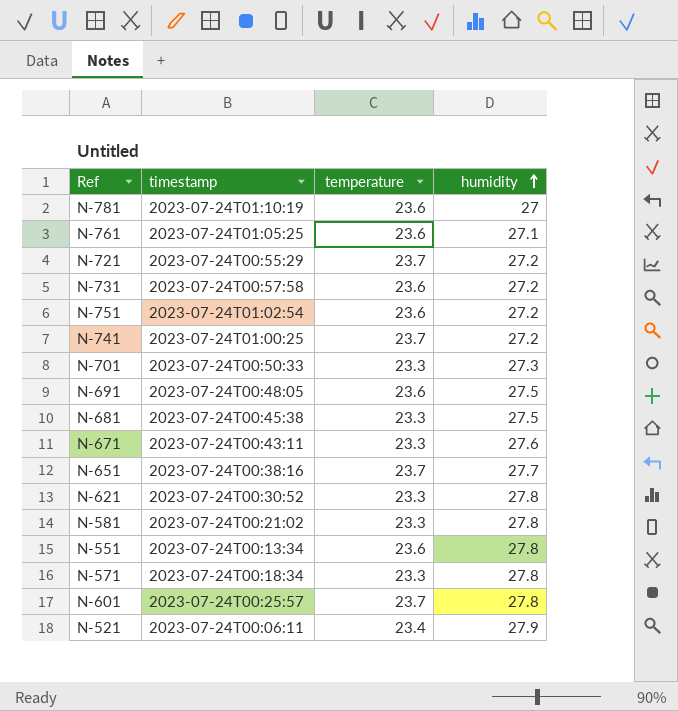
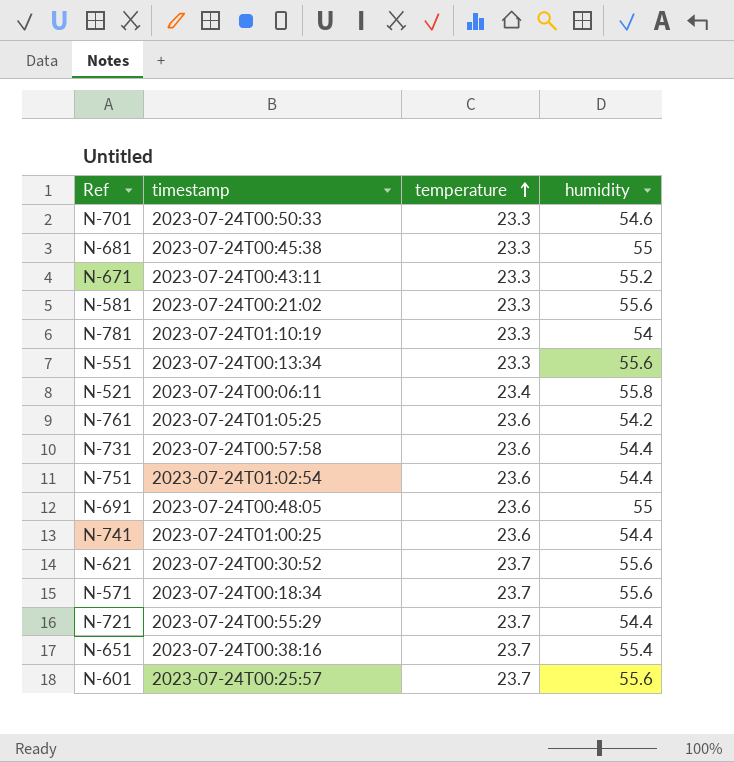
row order: humidity ascending -> temperature ascending
N-701 | humidity: 27.3 -> 54.6
N-681 | humidity: 27.5 -> 55
N-671 | humidity: 27.6 -> 55.2
N-581 | humidity: 27.8 -> 55.6
N-781 | temperature: 23.6 -> 23.3
N-781 | humidity: 27 -> 54
N-551 | temperature: 23.6 -> 23.3
N-551 | humidity: 27.8 -> 55.6
N-521 | humidity: 27.9 -> 55.8
N-761 | humidity: 27.1 -> 54.2
N-731 | humidity: 27.2 -> 54.4
N-751 | humidity: 27.2 -> 54.4
N-691 | humidity: 27.5 -> 55
N-741 | temperature: 23.7 -> 23.6
N-741 | humidity: 27.2 -> 54.4
N-621 | temperature: 23.3 -> 23.7
N-621 | humidity: 27.8 -> 55.6
N-571 | temperature: 23.3 -> 23.7
N-571 | humidity: 27.8 -> 55.6
N-721 | humidity: 27.2 -> 54.4
N-651 | humidity: 27.7 -> 55.4
N-601 | humidity: 27.8 -> 55.6

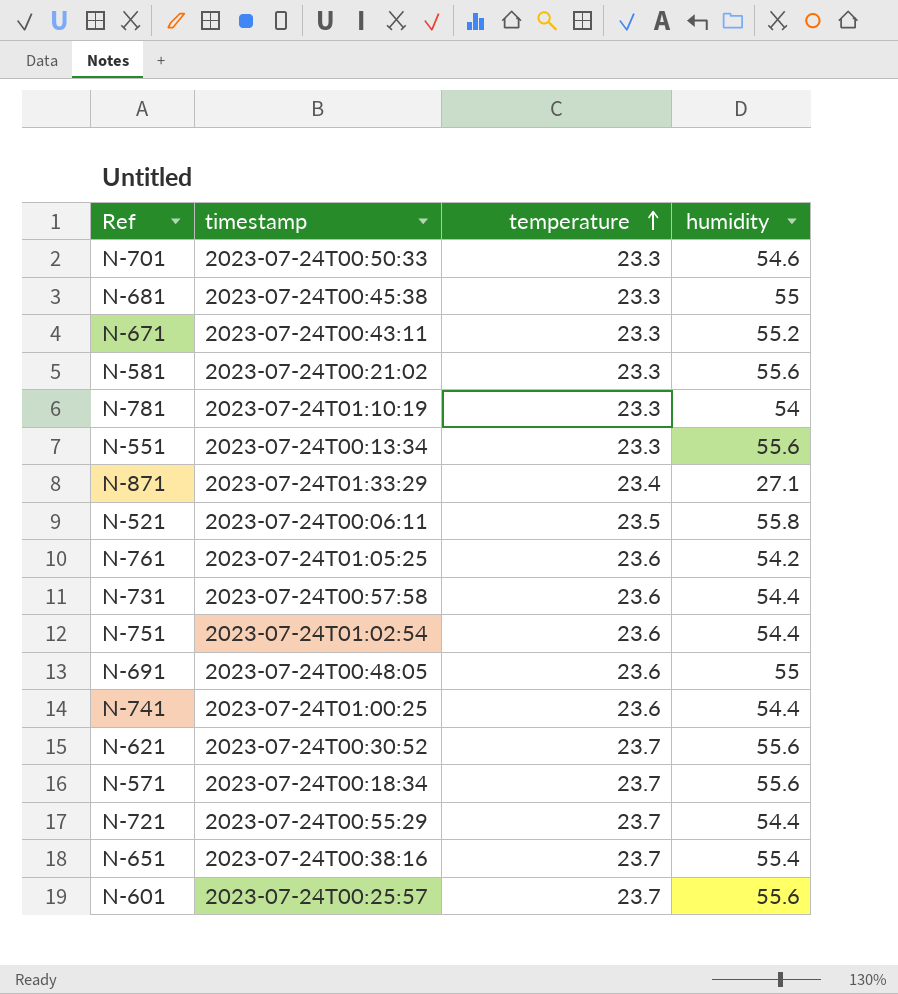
row N-871: none -> 2023-07-24T01:33:29 | 23.4 | 27.1
N-521 | temperature: 23.4 -> 23.5

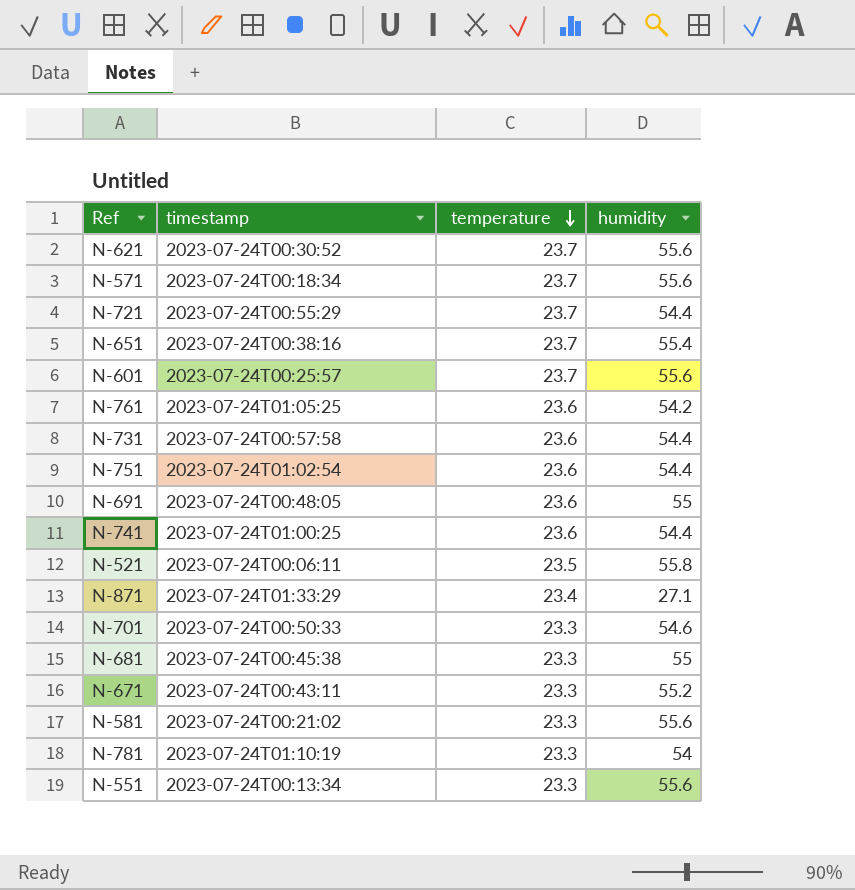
row order: temperature ascending -> temperature descending

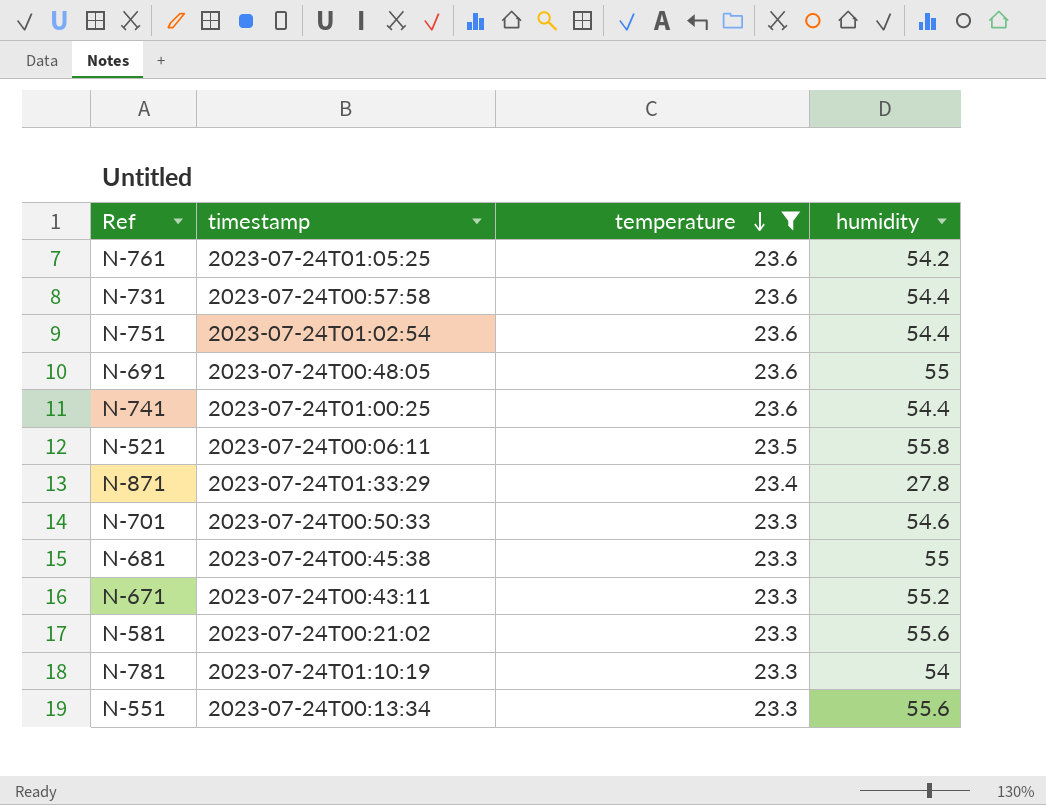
filter: none -> temperature != 23.7
N-871 | humidity: 27.1 -> 27.8

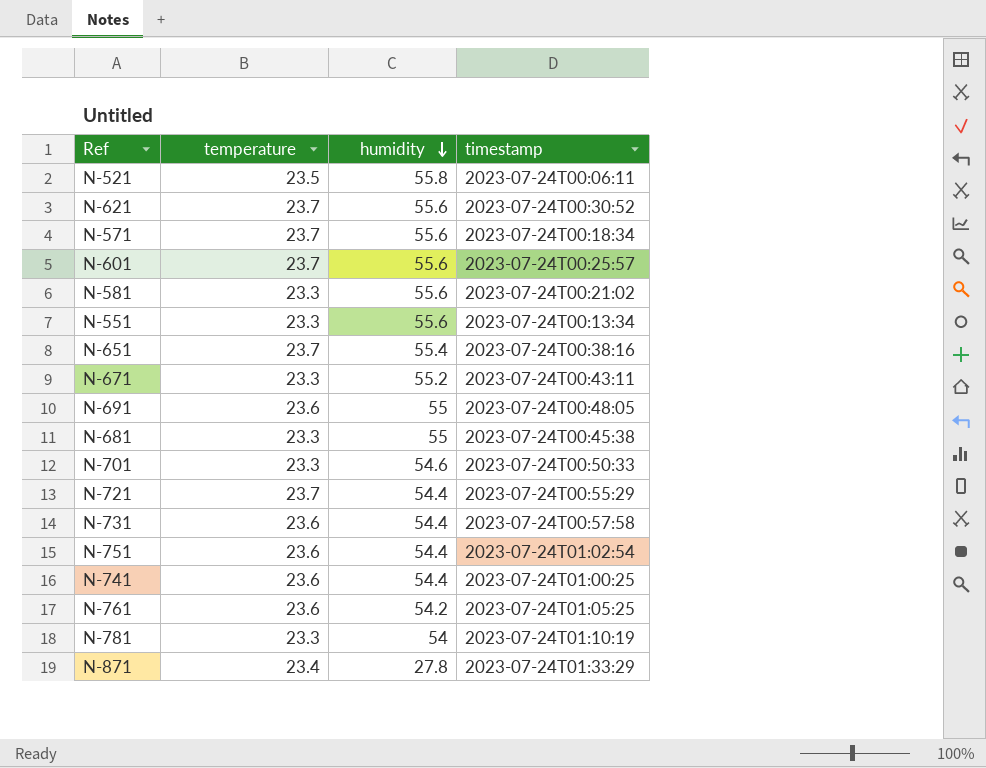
filter: temperature != 23.7 -> none
row order: temperature descending -> humidity descending
column timestamp | position: 2 -> 4

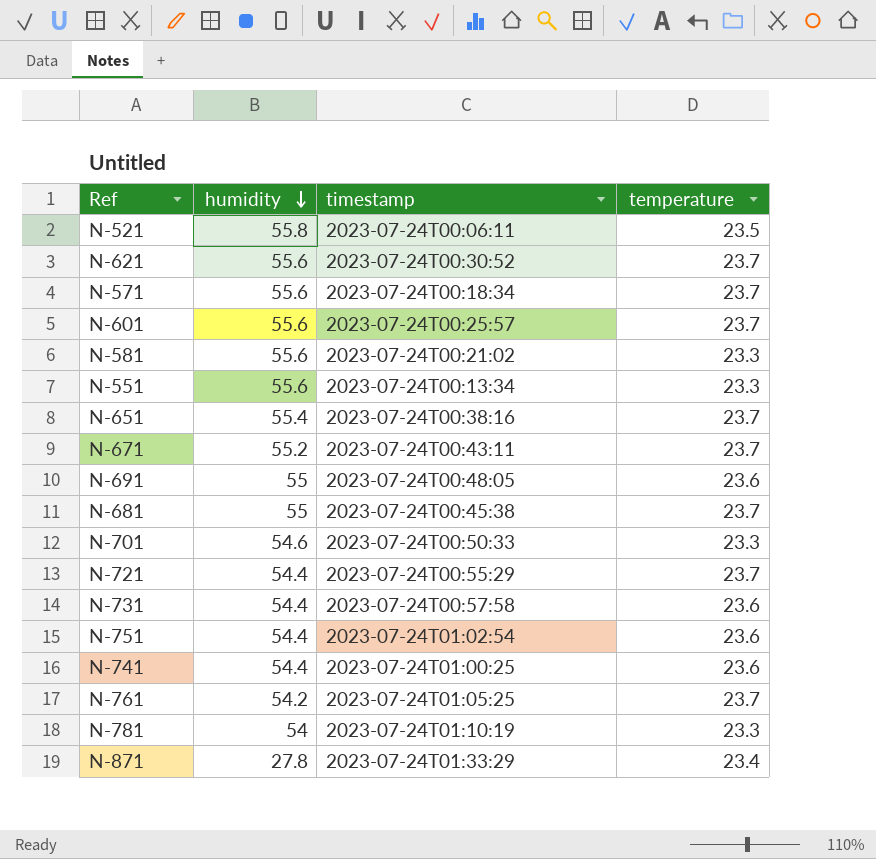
column temperature | position: 2 -> 4
N-671 | temperature: 23.3 -> 23.7
N-681 | temperature: 23.3 -> 23.7
N-761 | temperature: 23.6 -> 23.7

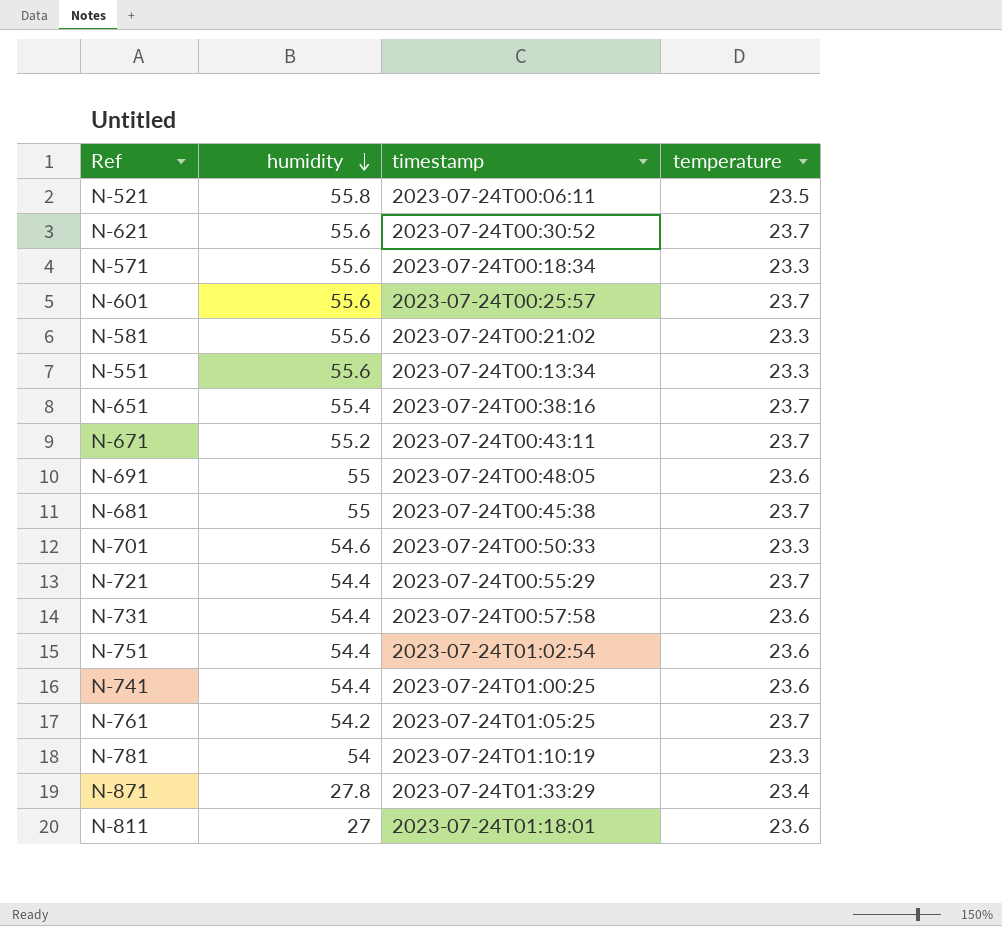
N-571 | temperature: 23.7 -> 23.3
row N-811: none -> 27 | 2023-07-24T01:18:01 | 23.6

